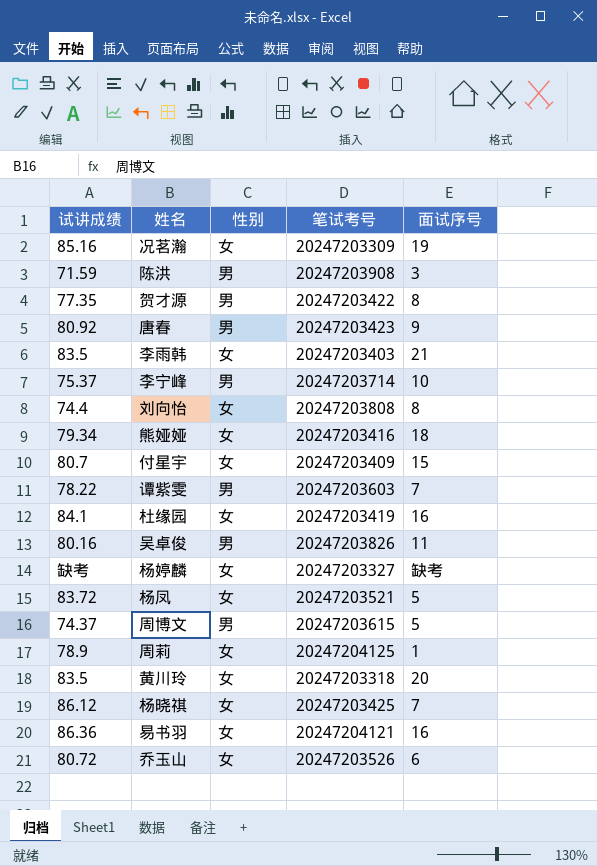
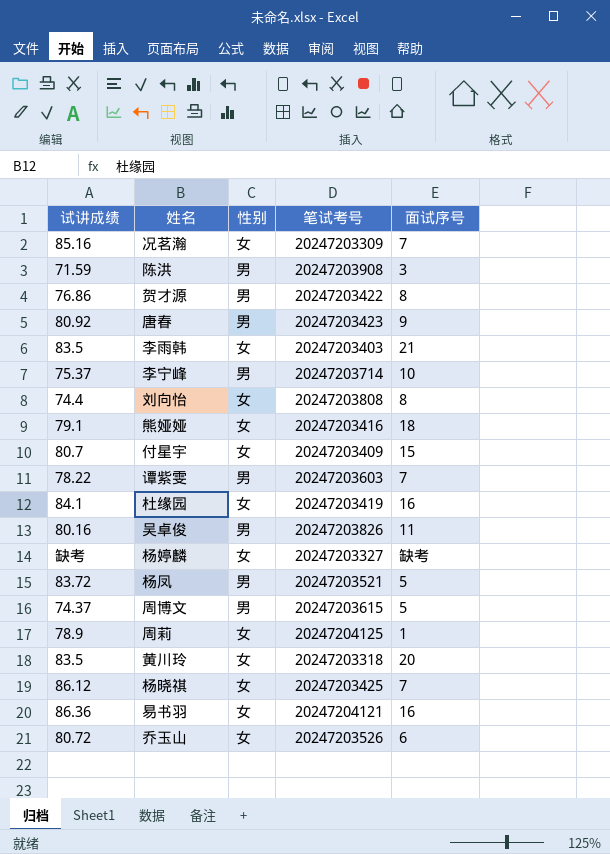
况茗瀚 | 面试序号: 19 -> 7
贺才源 | 试讲成绩: 77.35 -> 76.86
熊娅娅 | 试讲成绩: 79.34 -> 79.1
杨凤 | 性别: 女 -> 男

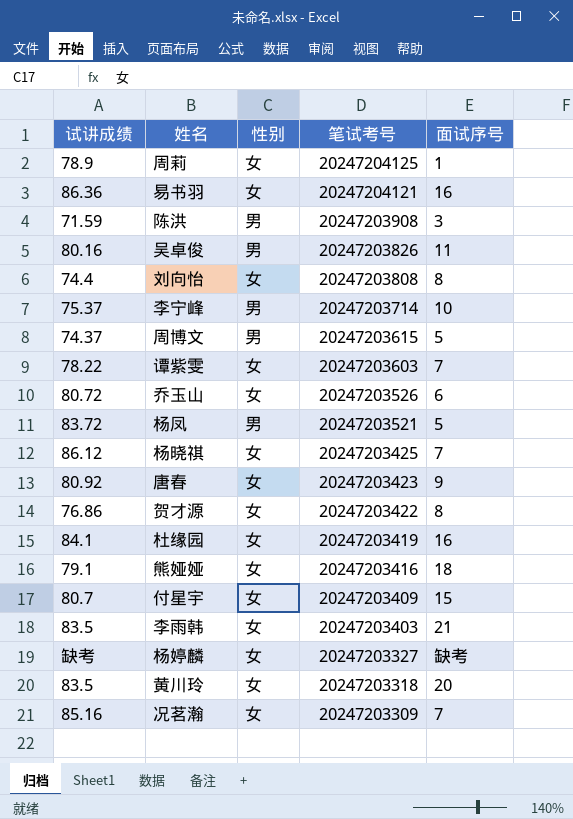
row order: none -> 笔试考号 descending
谭紫雯 | 性别: 男 -> 女
唐春 | 性别: 男 -> 女
贺才源 | 性别: 男 -> 女

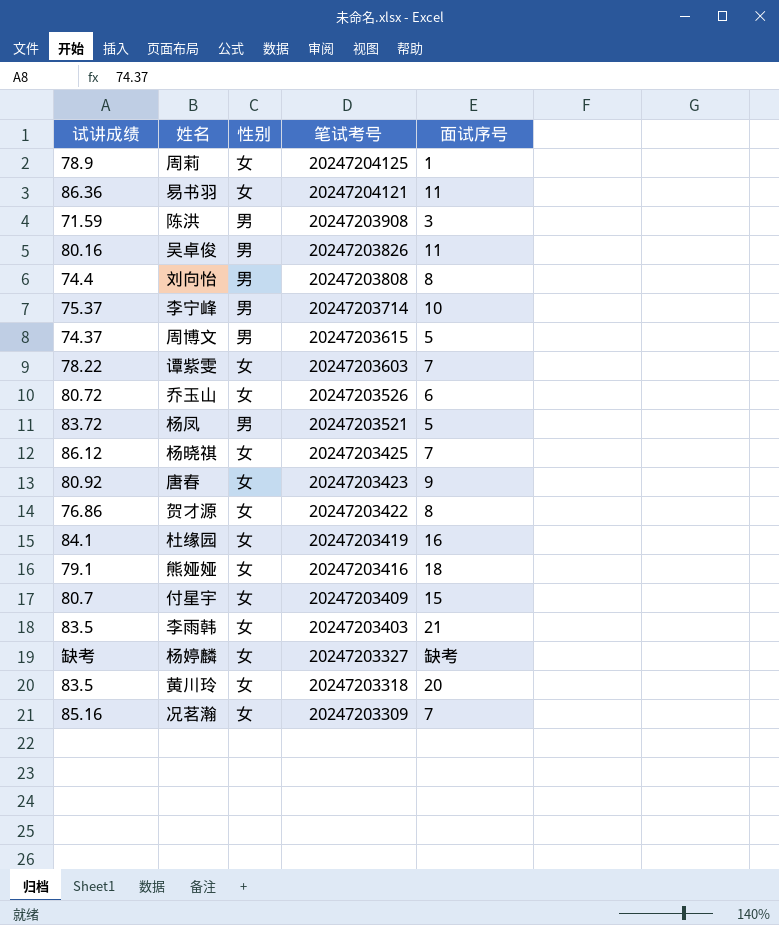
易书羽 | 面试序号: 16 -> 11
刘向怡 | 性别: 女 -> 男

